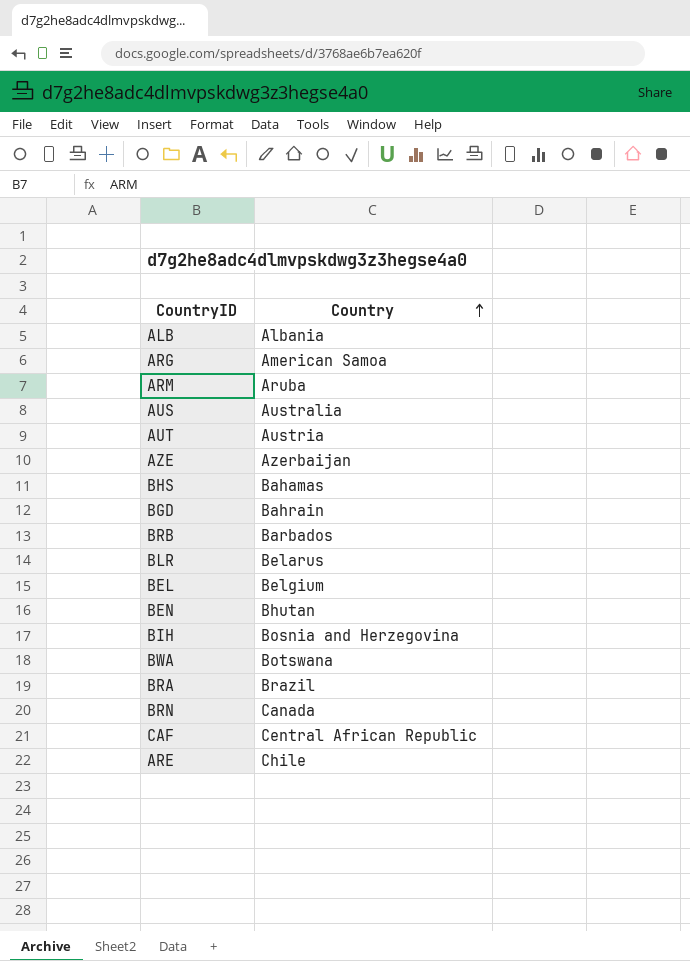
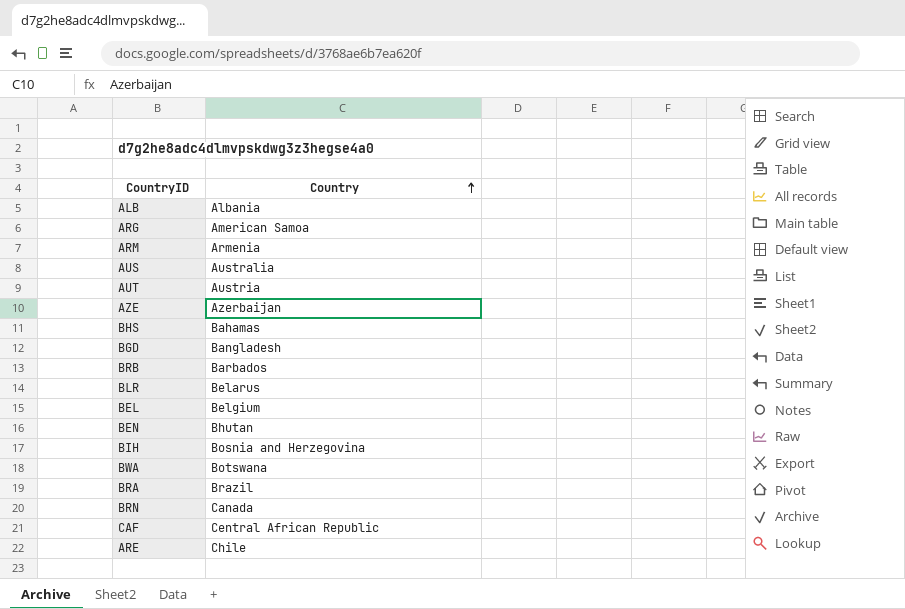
ARM | Country: Aruba -> Armenia
BGD | Country: Bahrain -> Bangladesh

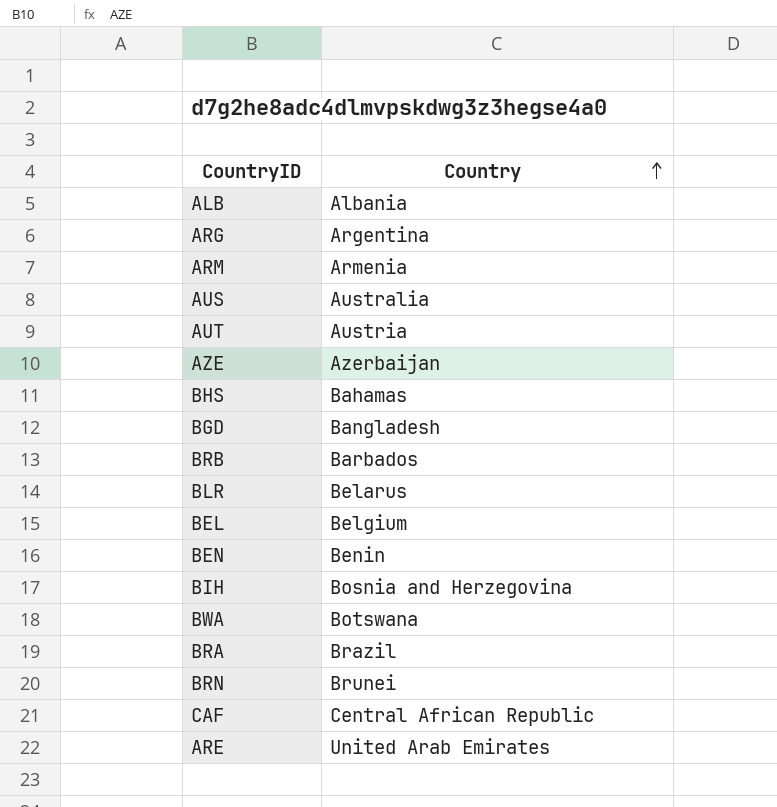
ARG | Country: American Samoa -> Argentina
BEN | Country: Bhutan -> Benin
BRN | Country: Canada -> Brunei
ARE | Country: Chile -> United Arab Emirates

